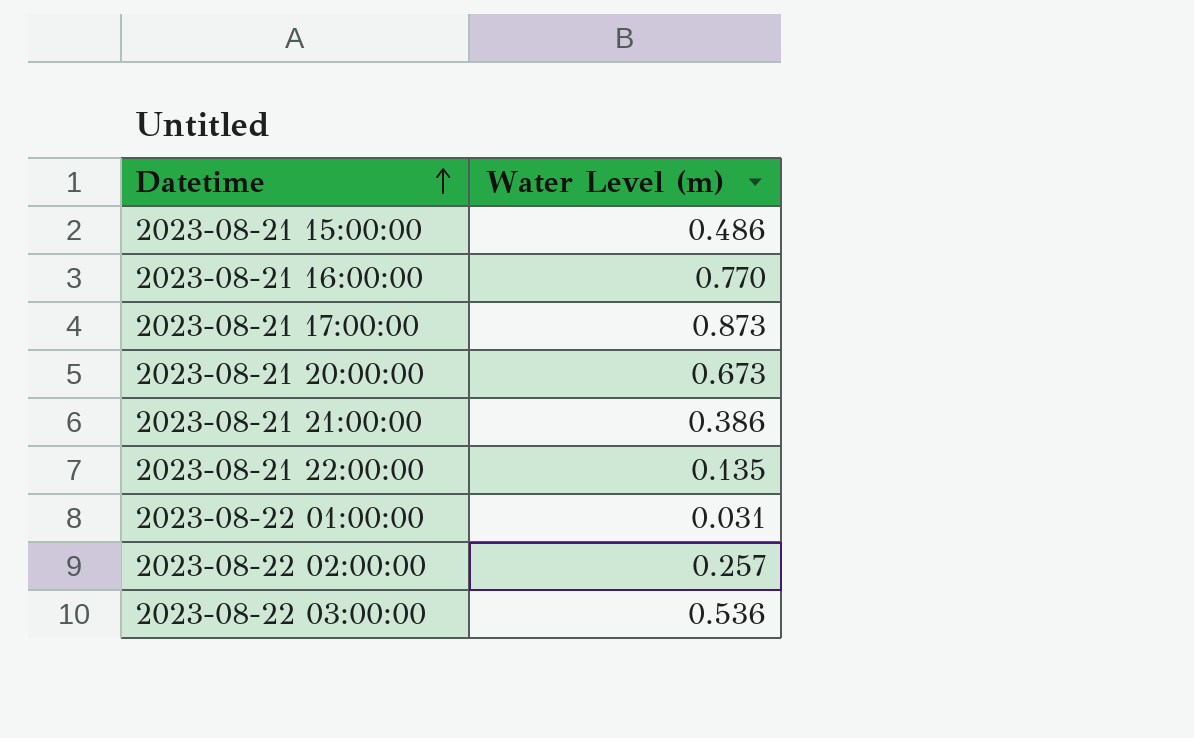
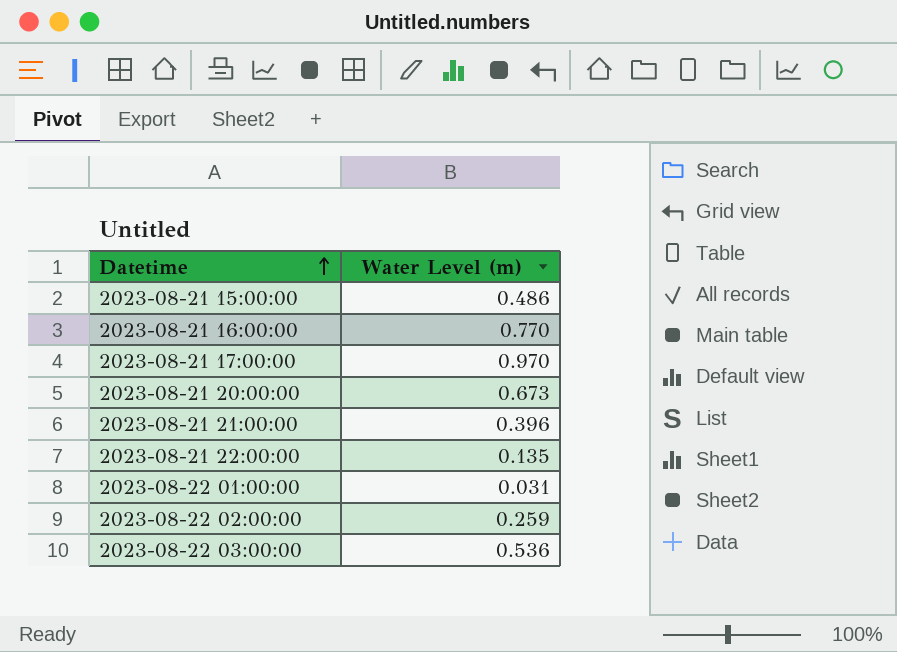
2023-08-21 17:00:00 | Water Level (m): 0.873 -> 0.970
2023-08-21 21:00:00 | Water Level (m): 0.386 -> 0.396
2023-08-22 02:00:00 | Water Level (m): 0.257 -> 0.259

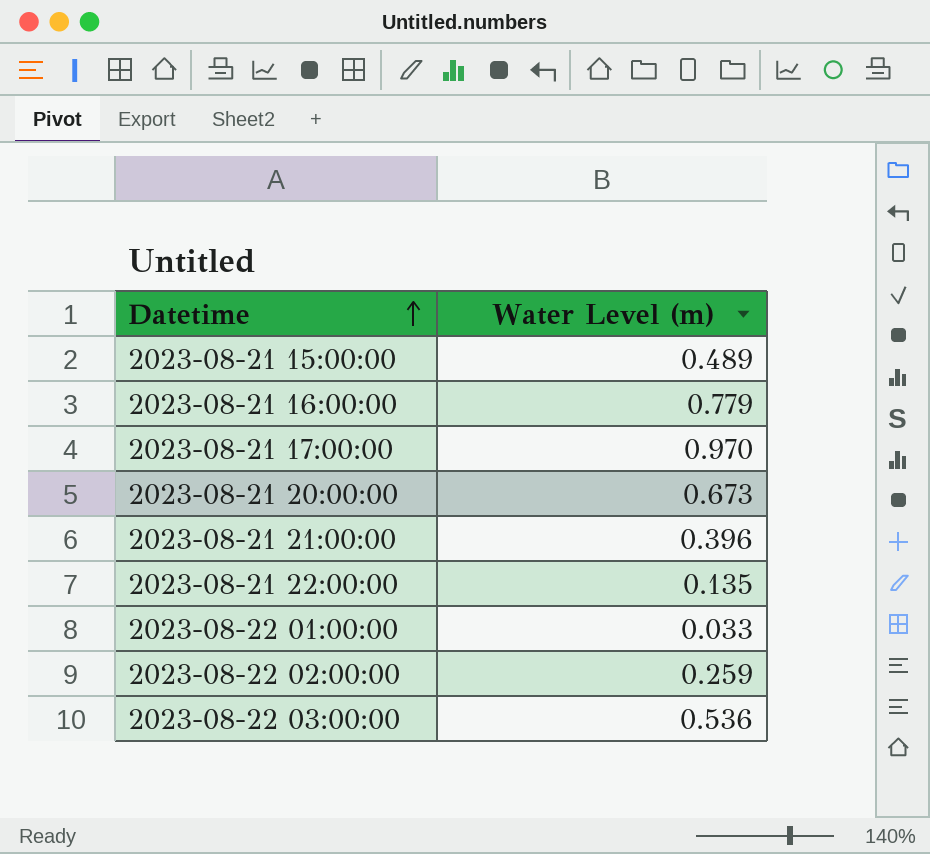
2023-08-21 15:00:00 | Water Level (m): 0.486 -> 0.489
2023-08-21 16:00:00 | Water Level (m): 0.770 -> 0.779
2023-08-22 01:00:00 | Water Level (m): 0.031 -> 0.033

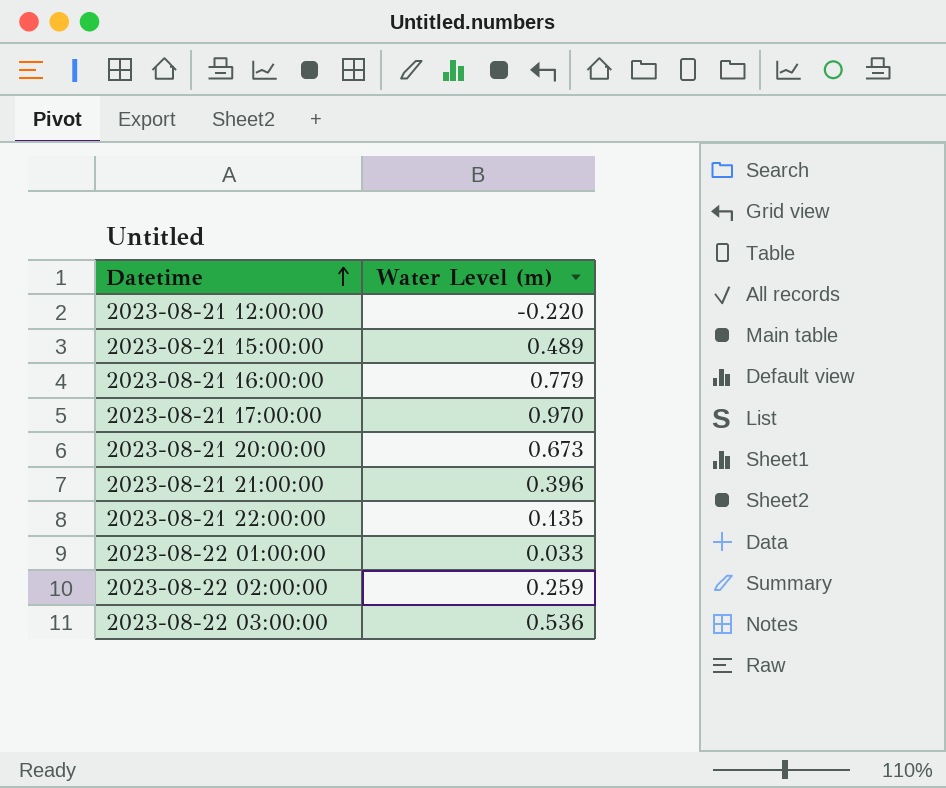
row 2023-08-21 12:00:00: none -> -0.220

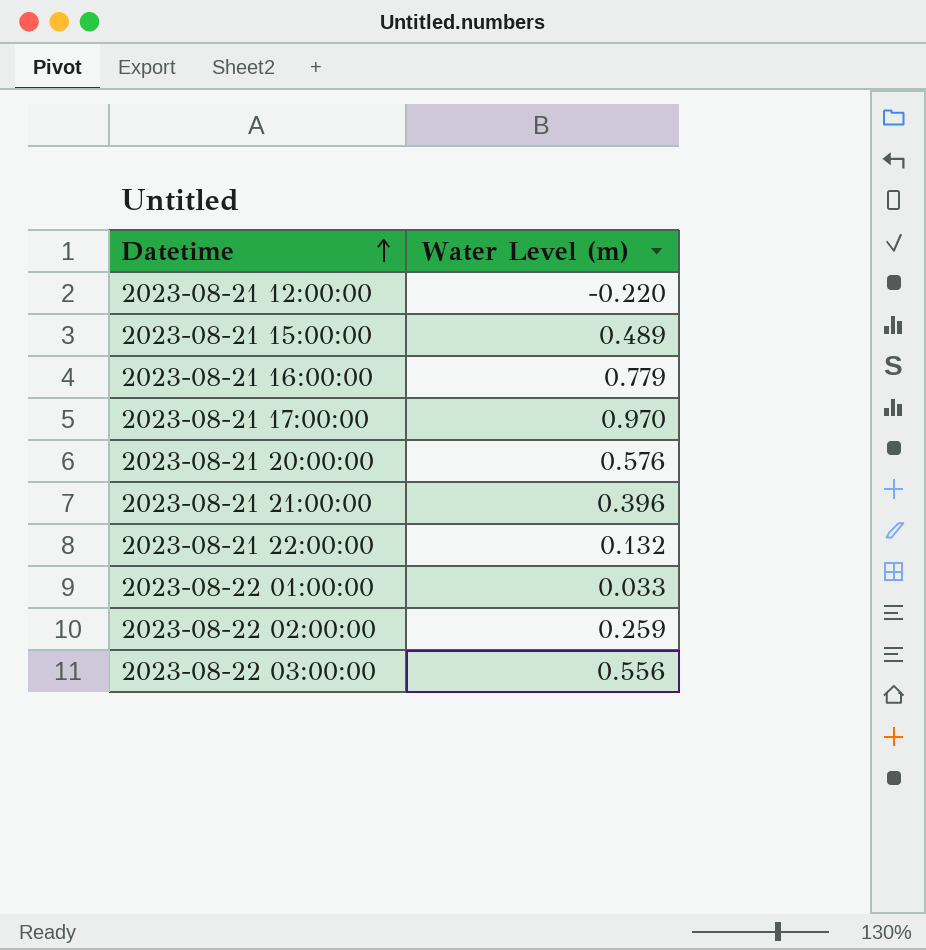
2023-08-21 20:00:00 | Water Level (m): 0.673 -> 0.576
2023-08-21 22:00:00 | Water Level (m): 0.135 -> 0.132
2023-08-22 03:00:00 | Water Level (m): 0.536 -> 0.556

